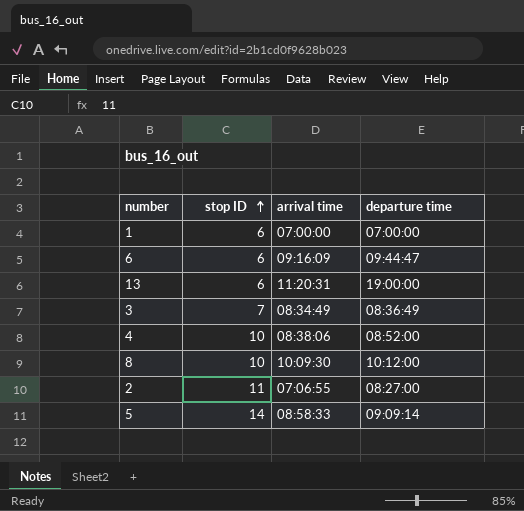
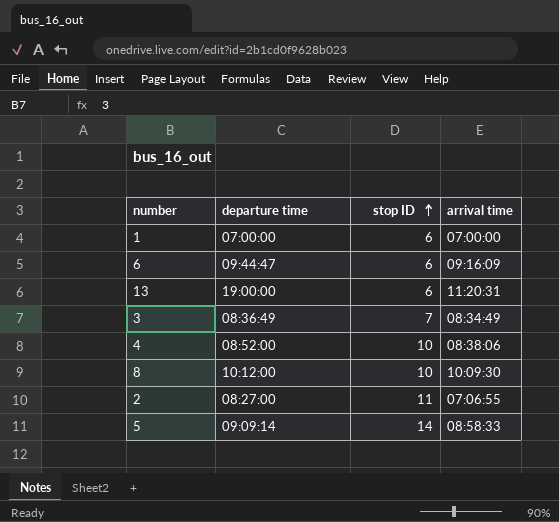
column departure time | position: 4 -> 2

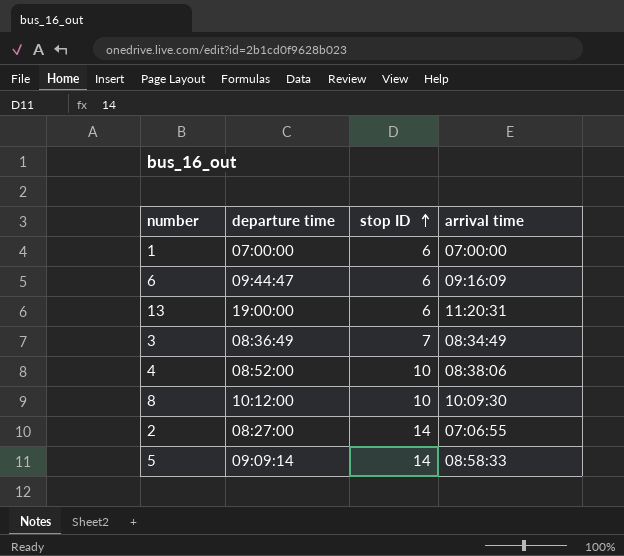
2 | stop ID: 11 -> 14

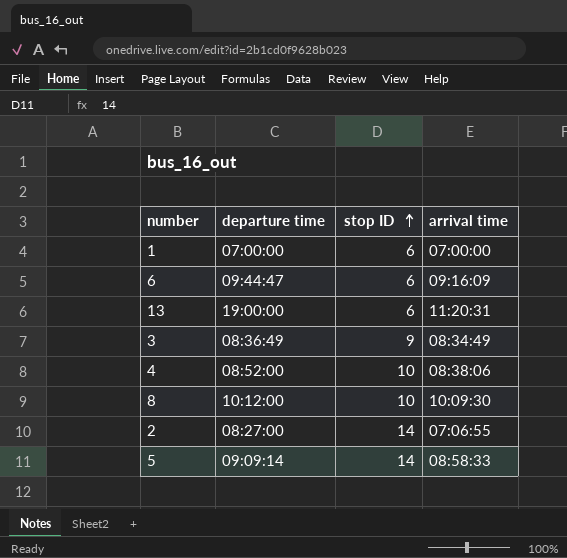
3 | stop ID: 7 -> 9

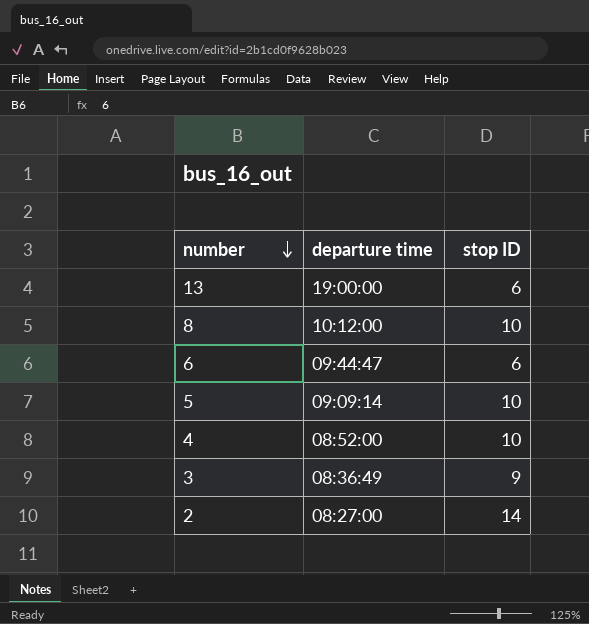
row order: stop ID ascending -> number descending
column arrival time | position: 4 -> none
row 1: 07:00:00 | 6 | 07:00:00 -> none
5 | stop ID: 14 -> 10

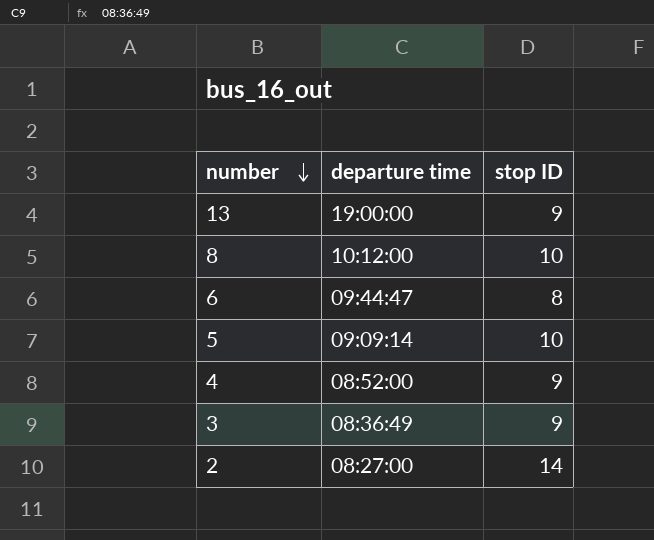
13 | stop ID: 6 -> 9
6 | stop ID: 6 -> 8
4 | stop ID: 10 -> 9

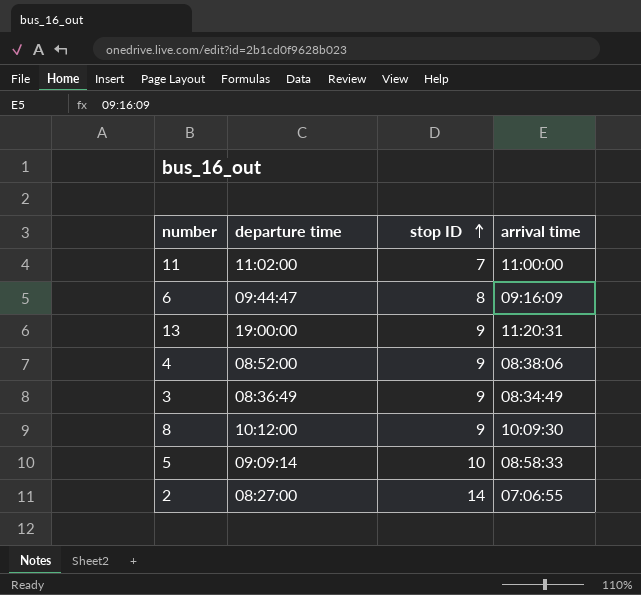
row order: number descending -> stop ID ascending
column arrival time | position: none -> 4
row 11: none -> 11:02:00 | 7 | 11:00:00
8 | stop ID: 10 -> 9

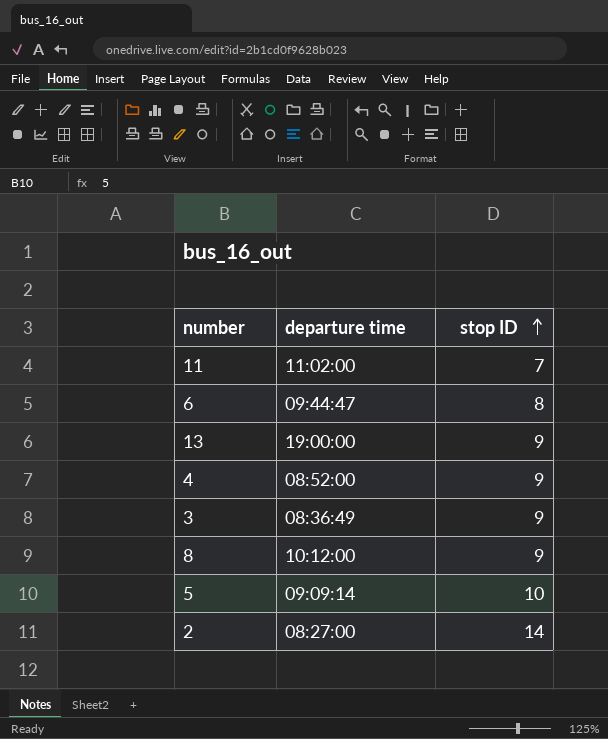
column arrival time | position: 4 -> none

